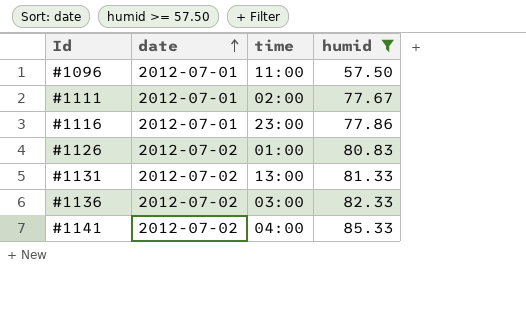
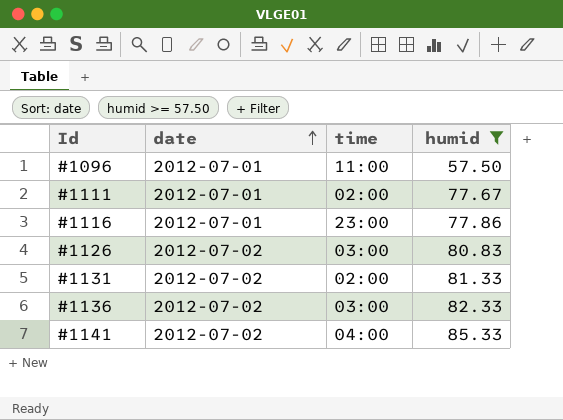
#1126 | time: 01:00 -> 03:00
#1131 | time: 13:00 -> 02:00

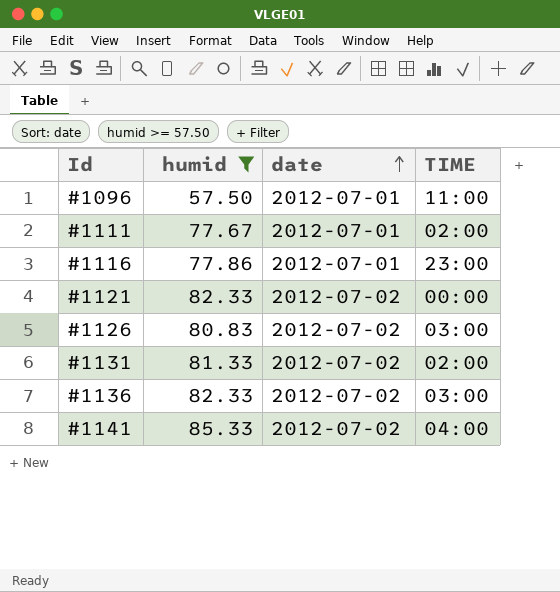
column humid | position: 4 -> 2
column name: time -> TIME
row #1121: none -> 82.33 | 2012-07-02 | 00:00

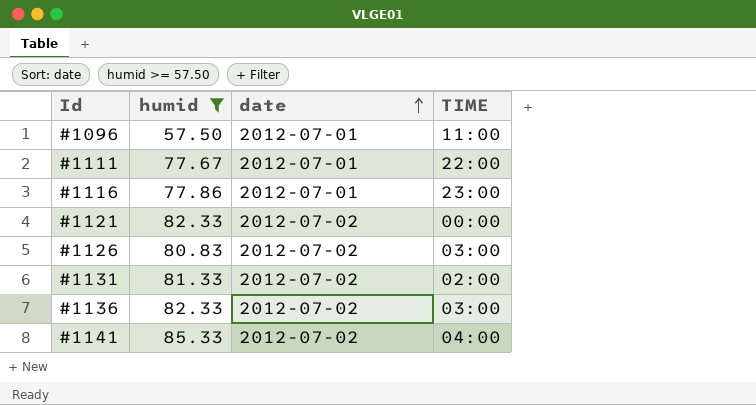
#1111 | TIME: 02:00 -> 22:00

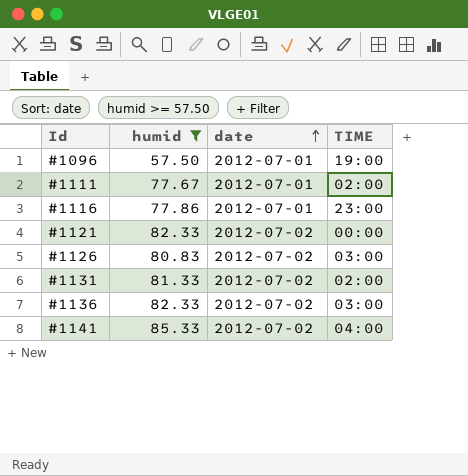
#1096 | TIME: 11:00 -> 19:00
#1111 | TIME: 22:00 -> 02:00

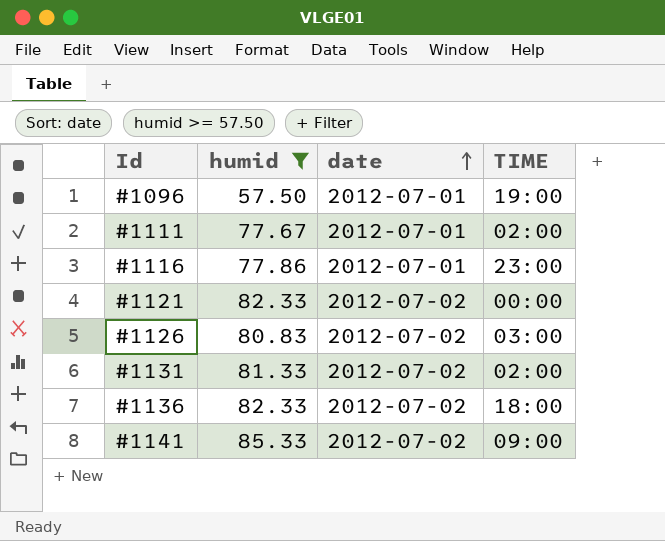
#1136 | TIME: 03:00 -> 18:00
#1141 | TIME: 04:00 -> 09:00

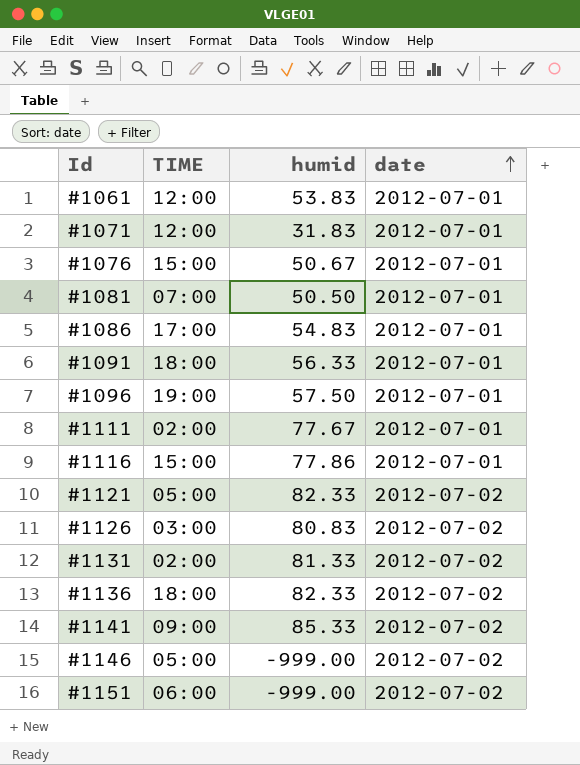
filter: humid >= 57.50 -> none
column TIME | position: 4 -> 2
#1116 | TIME: 23:00 -> 15:00
#1121 | TIME: 00:00 -> 05:00

